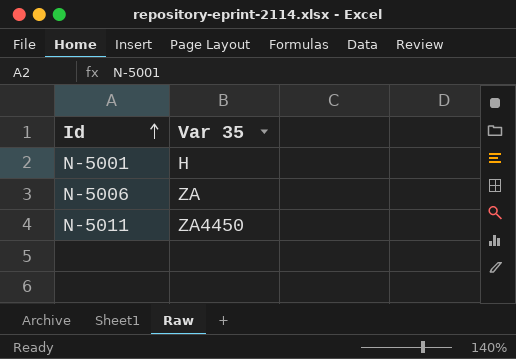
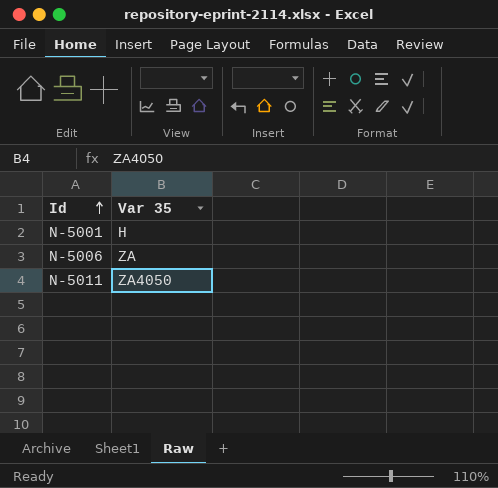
N-5011 | Var 35: ZA4450 -> ZA4050

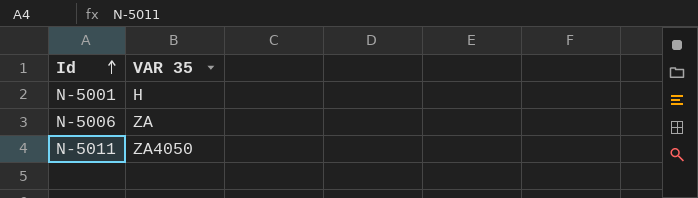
column name: Var 35 -> VAR 35

